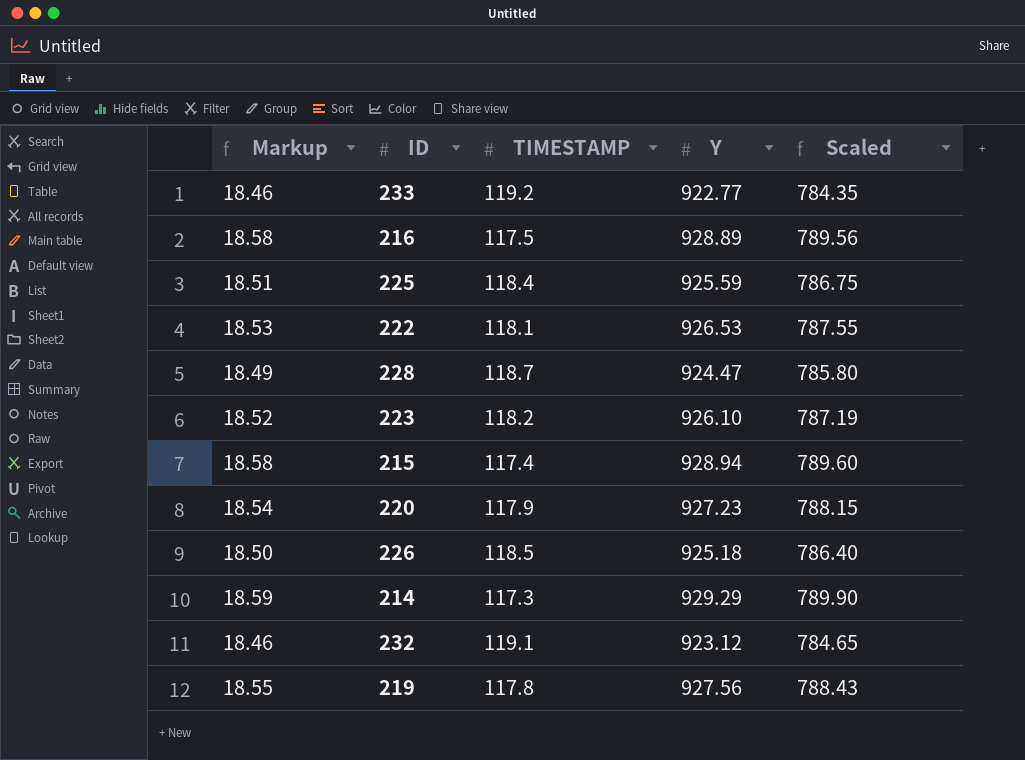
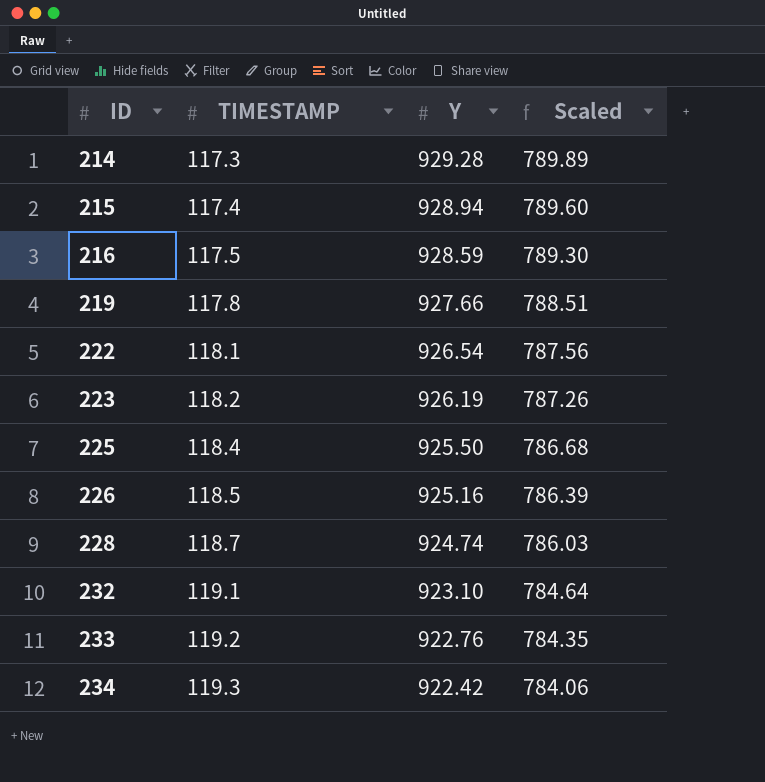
row order: none -> ID ascending
column Markup | formula: [Y] * 0.02 -> none
row 220: 18.54 | 117.9 | 927.23 | 788.15 -> none
214 | Y: 929.29 -> 929.28
214 | Scaled: 789.90 -> 789.89
216 | Y: 928.89 -> 928.59
216 | Scaled: 789.56 -> 789.30
219 | Y: 927.56 -> 927.66
219 | Scaled: 788.43 -> 788.51
222 | Y: 926.53 -> 926.54
222 | Scaled: 787.55 -> 787.56
223 | Y: 926.10 -> 926.19
223 | Scaled: 787.19 -> 787.26
225 | Y: 925.59 -> 925.50
225 | Scaled: 786.75 -> 786.68
226 | Y: 925.18 -> 925.16
226 | Scaled: 786.40 -> 786.39
228 | Y: 924.47 -> 924.74
228 | Scaled: 785.80 -> 786.03
232 | Y: 923.12 -> 923.10
232 | Scaled: 784.65 -> 784.64
233 | Y: 922.77 -> 922.76
row 234: none -> 119.3 | 922.42 | 784.06

